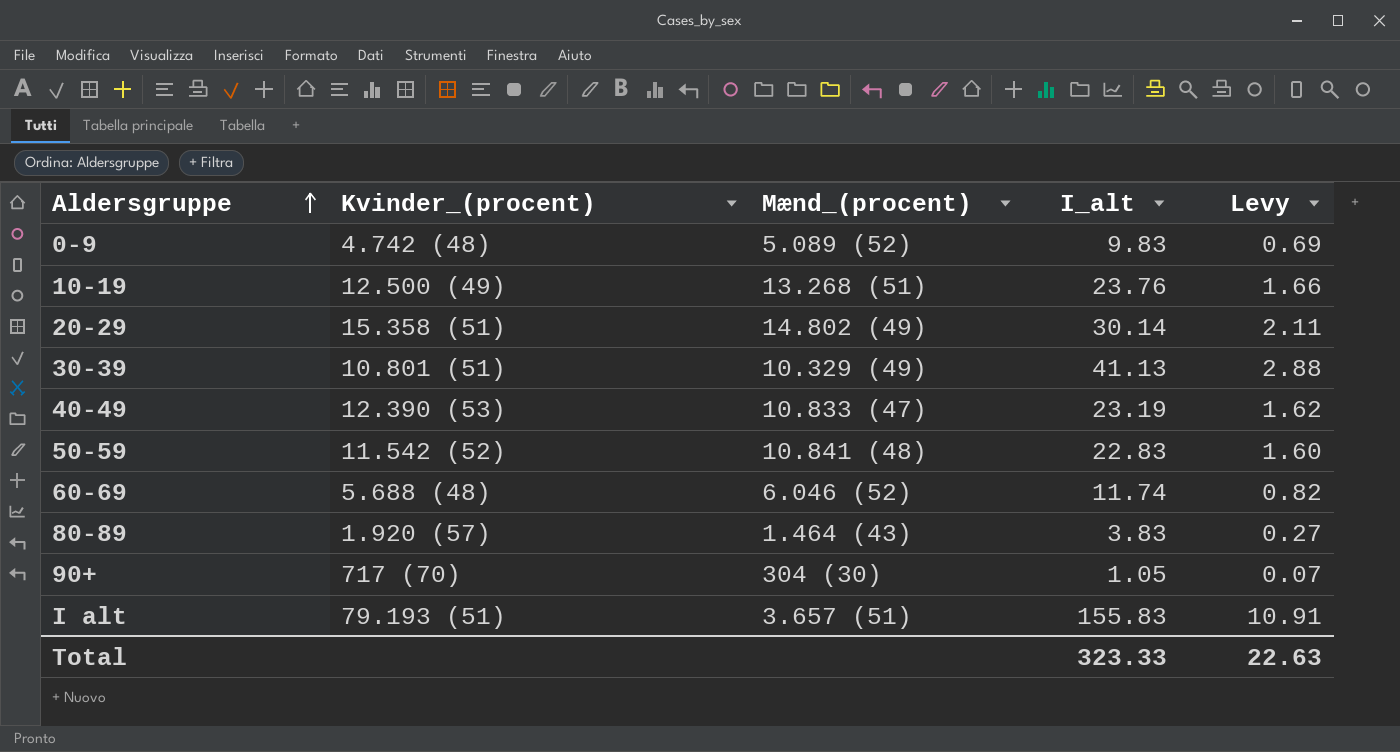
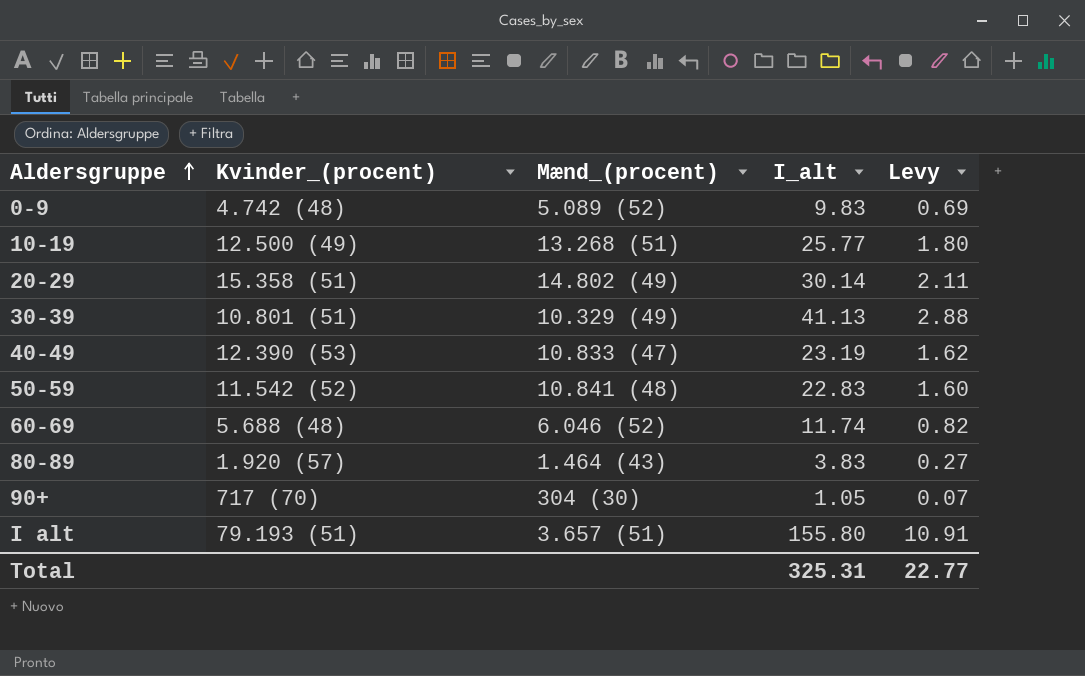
10-19 | I_alt: 23.76 -> 25.77
10-19 | Levy: 1.66 -> 1.80
I alt | I_alt: 155.83 -> 155.80
Total | I_alt: 323.33 -> 325.31
Total | Levy: 22.63 -> 22.77

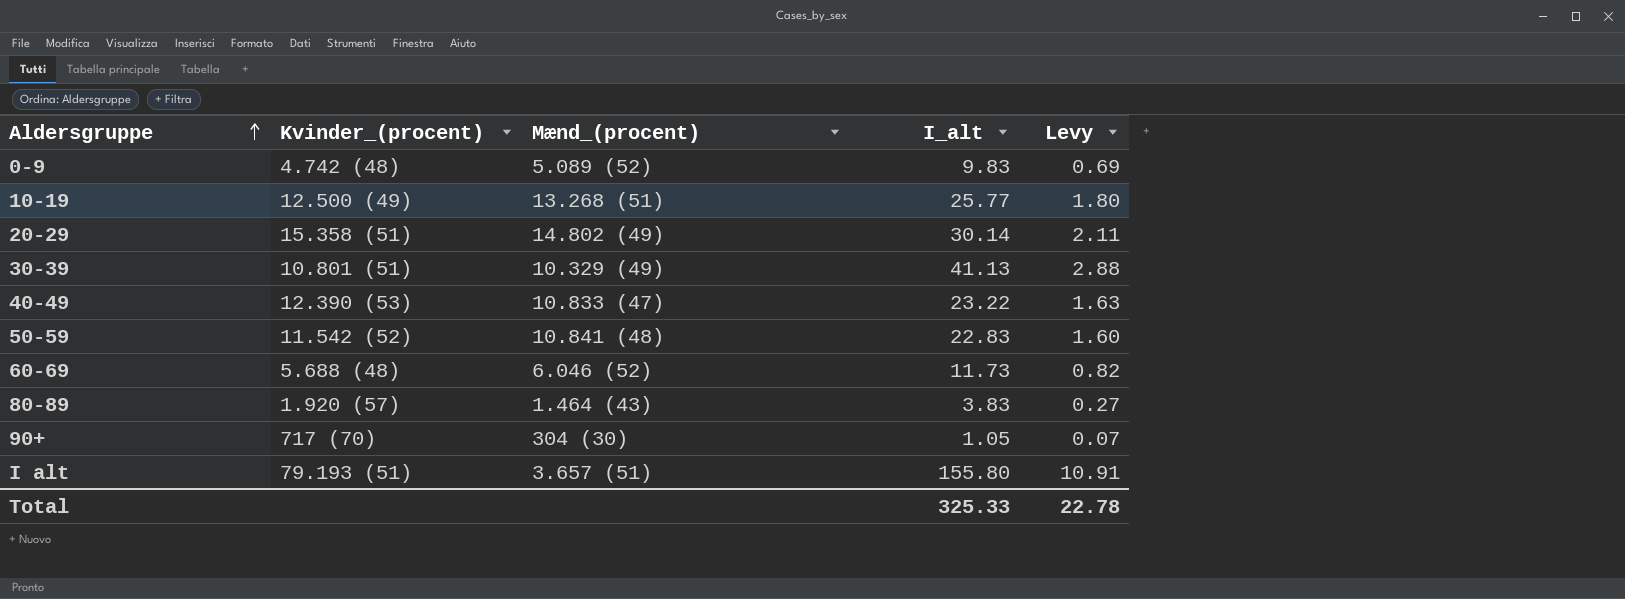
40-49 | I_alt: 23.19 -> 23.22
40-49 | Levy: 1.62 -> 1.63
60-69 | I_alt: 11.74 -> 11.73
Total | I_alt: 325.31 -> 325.33
Total | Levy: 22.77 -> 22.78

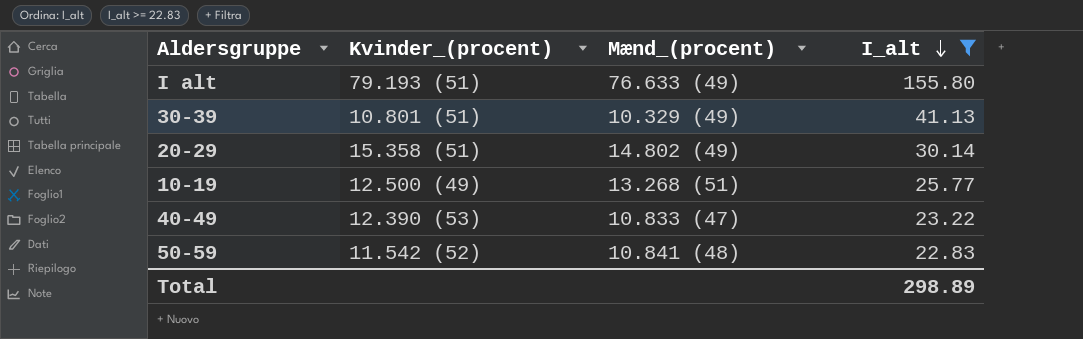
filter: none -> I_alt >= 22.83
row order: Aldersgruppe ascending -> I_alt descending
column Levy | formula: [I_alt] * 0.07 -> none
I alt | Mænd_(procent): 3.657 (51) -> 76.633 (49)
Total | I_alt: 325.33 -> 298.89

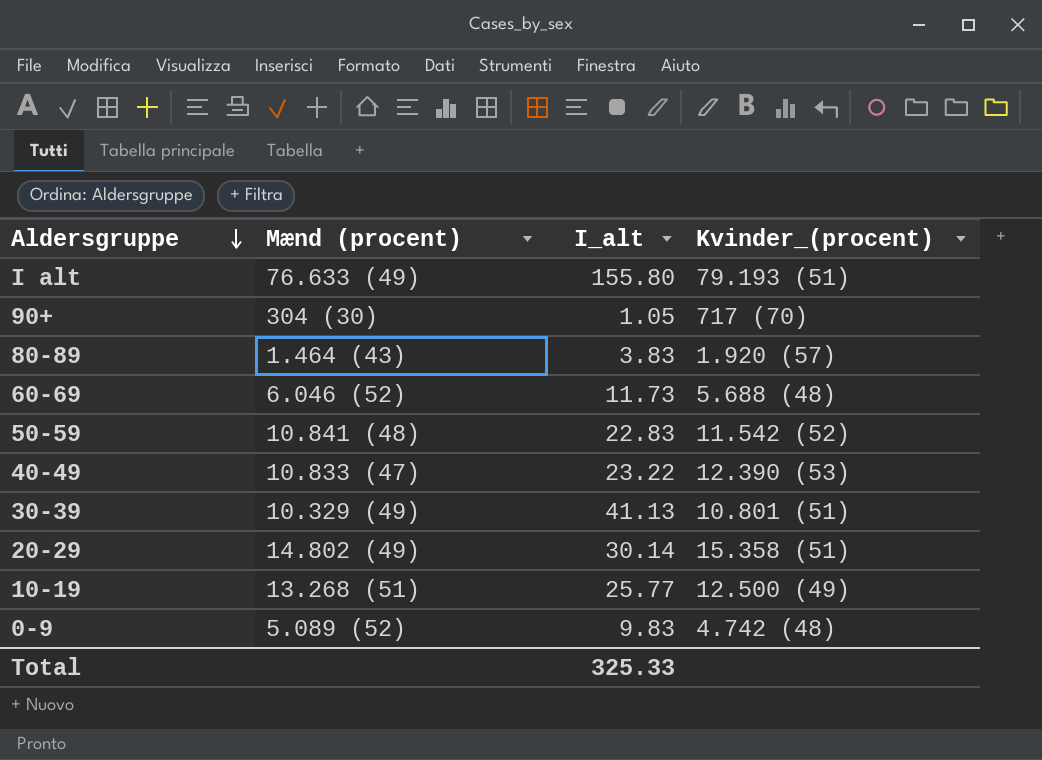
filter: I_alt >= 22.83 -> none
row order: I_alt descending -> Aldersgruppe descending
column name: Mænd_(procent) -> Mænd (procent)
column Kvinder_(procent) | position: 2 -> 4
Total | I_alt: 298.89 -> 325.33

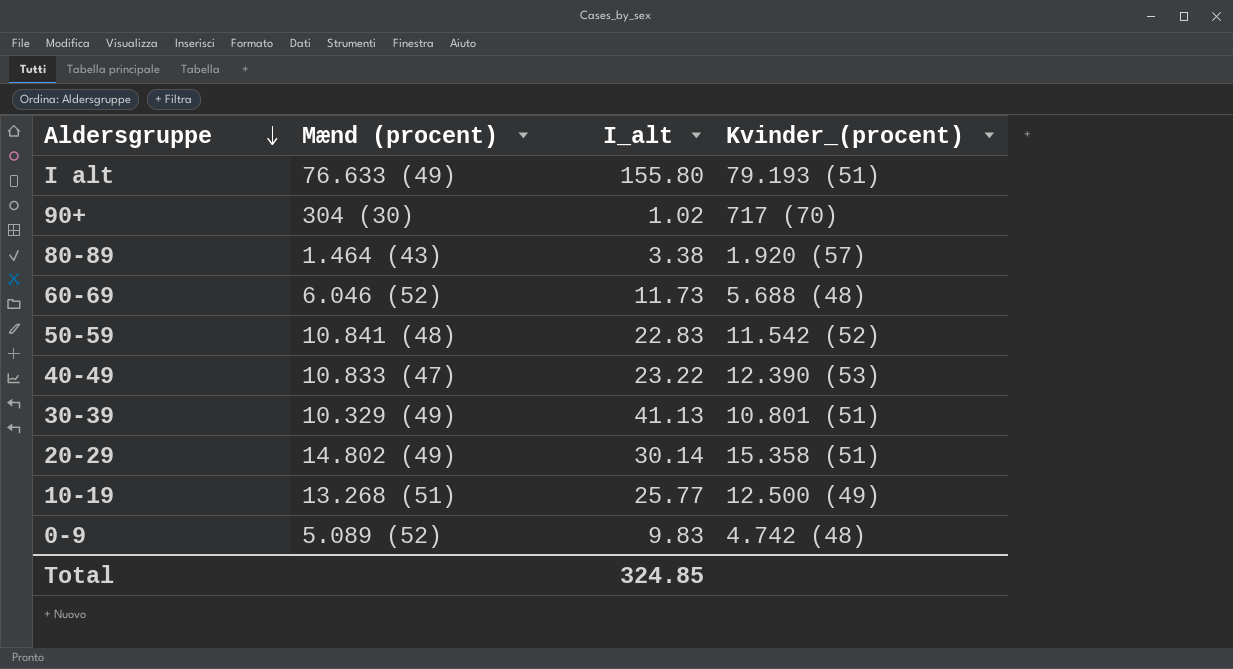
90+ | I_alt: 1.05 -> 1.02
80-89 | I_alt: 3.83 -> 3.38
Total | I_alt: 325.33 -> 324.85

